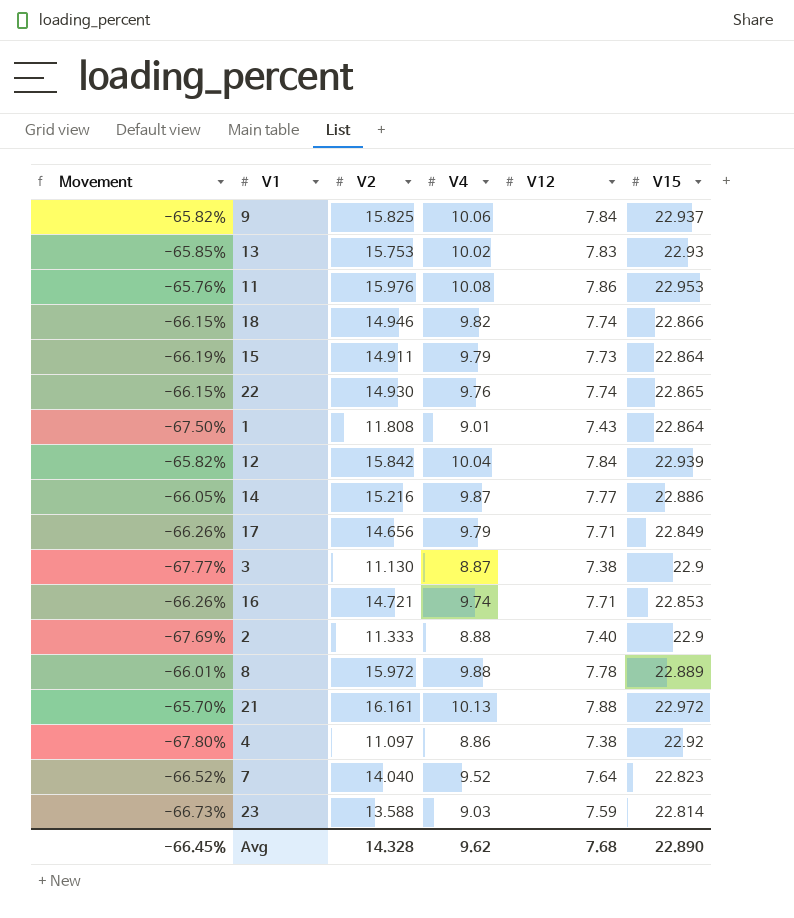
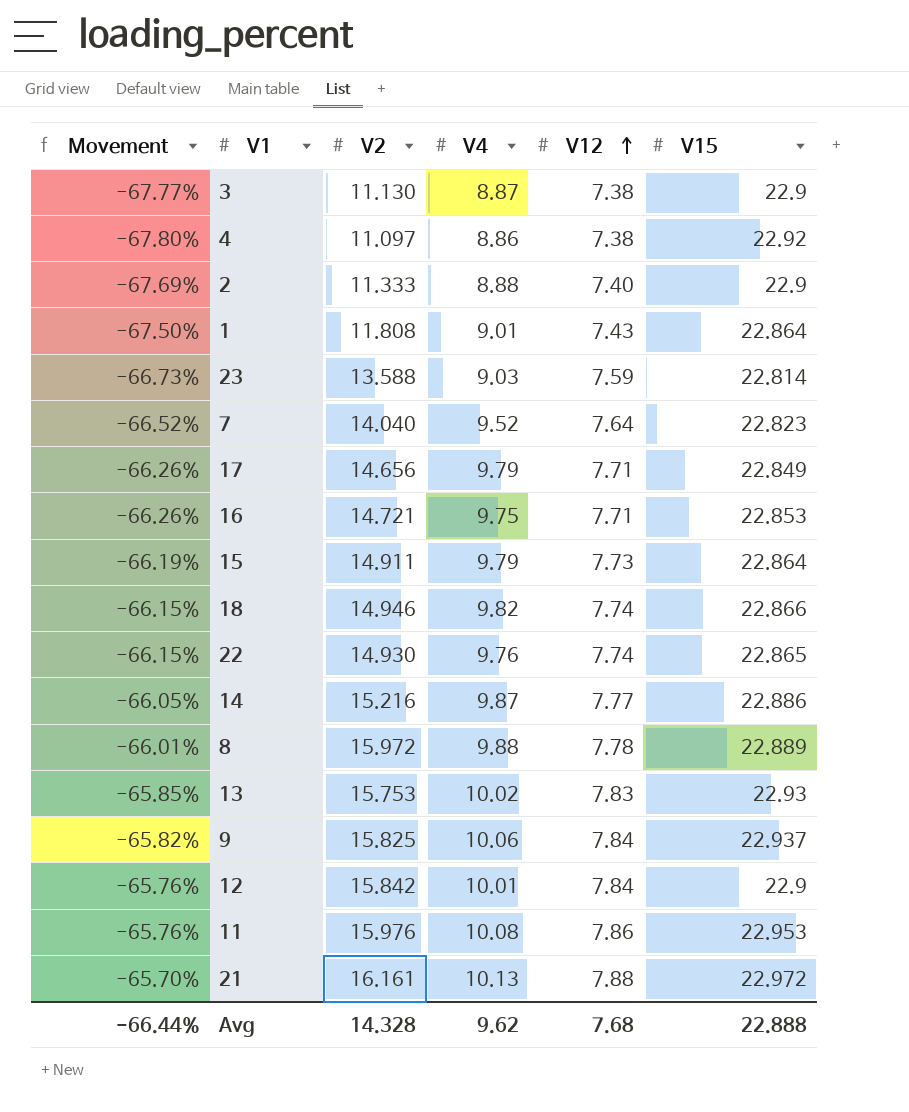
row order: none -> V12 ascending
16 | V4: 9.74 -> 9.75
12 | Movement: -65.82% -> -65.76%
12 | V4: 10.04 -> 10.01
12 | V15: 22.939 -> 22.9
Avg | Movement: -66.45% -> -66.44%
Avg | V15: 22.890 -> 22.888

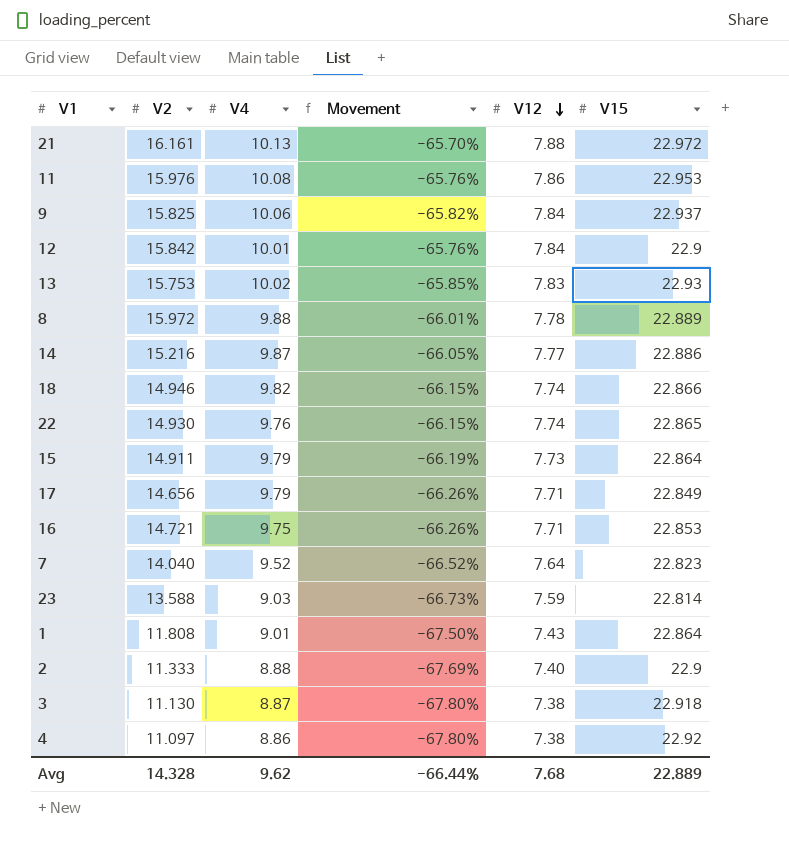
row order: V12 ascending -> V12 descending
column Movement | position: 1 -> 4
3 | Movement: -67.77% -> -67.80%
3 | V15: 22.9 -> 22.918
Avg | V15: 22.888 -> 22.889

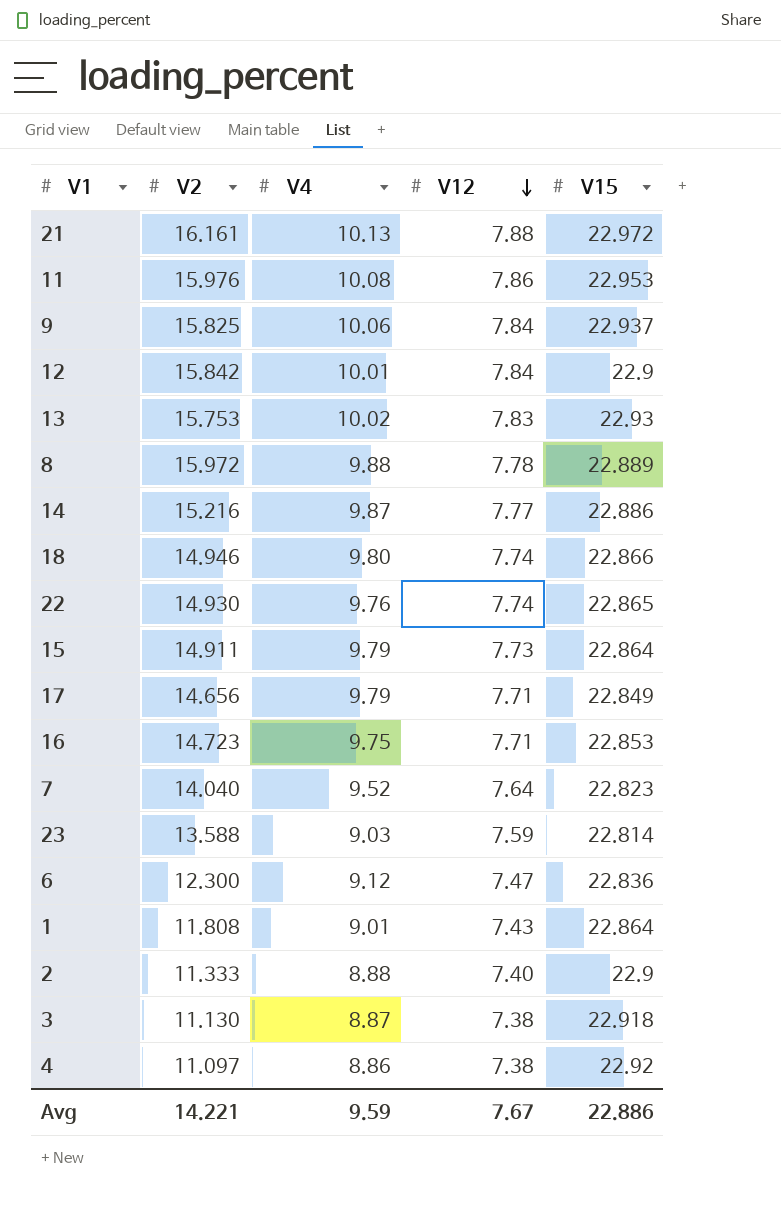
column Movement | formula: ([V12] - [V15]) / [V15] -> none
18 | V4: 9.82 -> 9.80
16 | V2: 14.721 -> 14.723
row 6: none -> 12.300 | 9.12 | 7.47 | 22.836
Avg | V2: 14.328 -> 14.221
Avg | V4: 9.62 -> 9.59
Avg | V12: 7.68 -> 7.67
Avg | V15: 22.889 -> 22.886

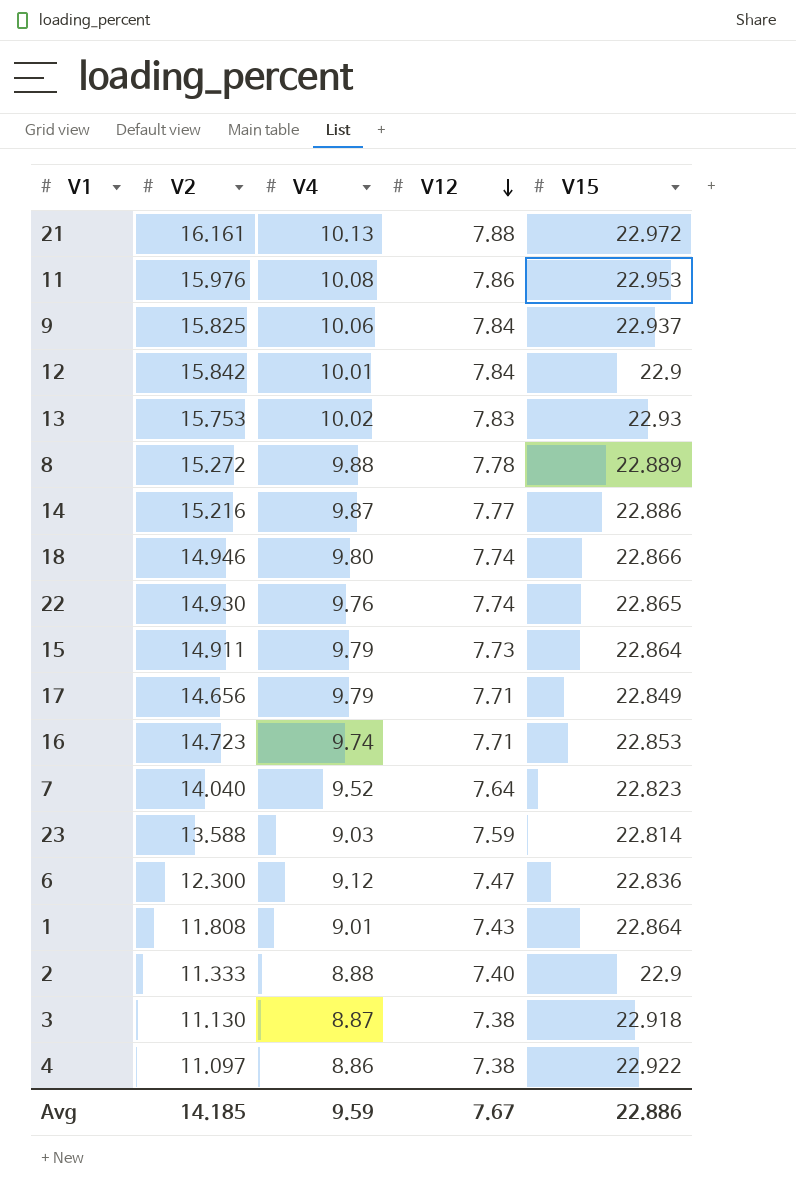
8 | V2: 15.972 -> 15.272
16 | V4: 9.75 -> 9.74
4 | V15: 22.92 -> 22.922
Avg | V2: 14.221 -> 14.185

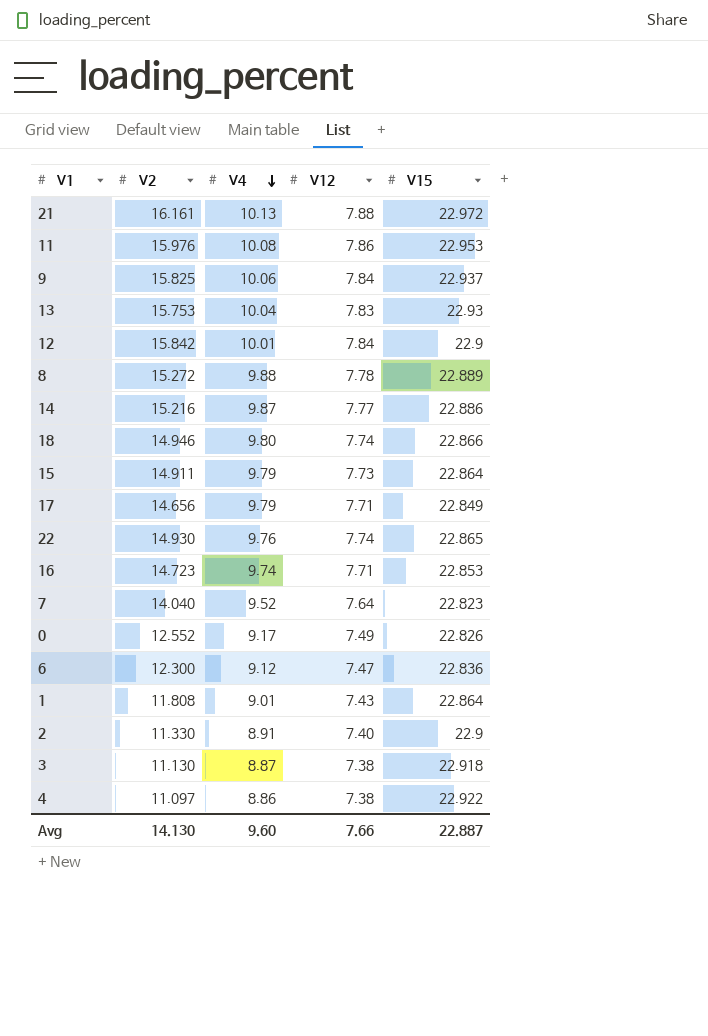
row order: V12 descending -> V4 descending
row 23: 13.588 | 9.03 | 7.59 | 22.814 -> none
13 | V4: 10.02 -> 10.04
row 0: none -> 12.552 | 9.17 | 7.49 | 22.826
2 | V2: 11.333 -> 11.330
2 | V4: 8.88 -> 8.91
Avg | V2: 14.185 -> 14.130
Avg | V4: 9.59 -> 9.60
Avg | V12: 7.67 -> 7.66
Avg | V15: 22.886 -> 22.887

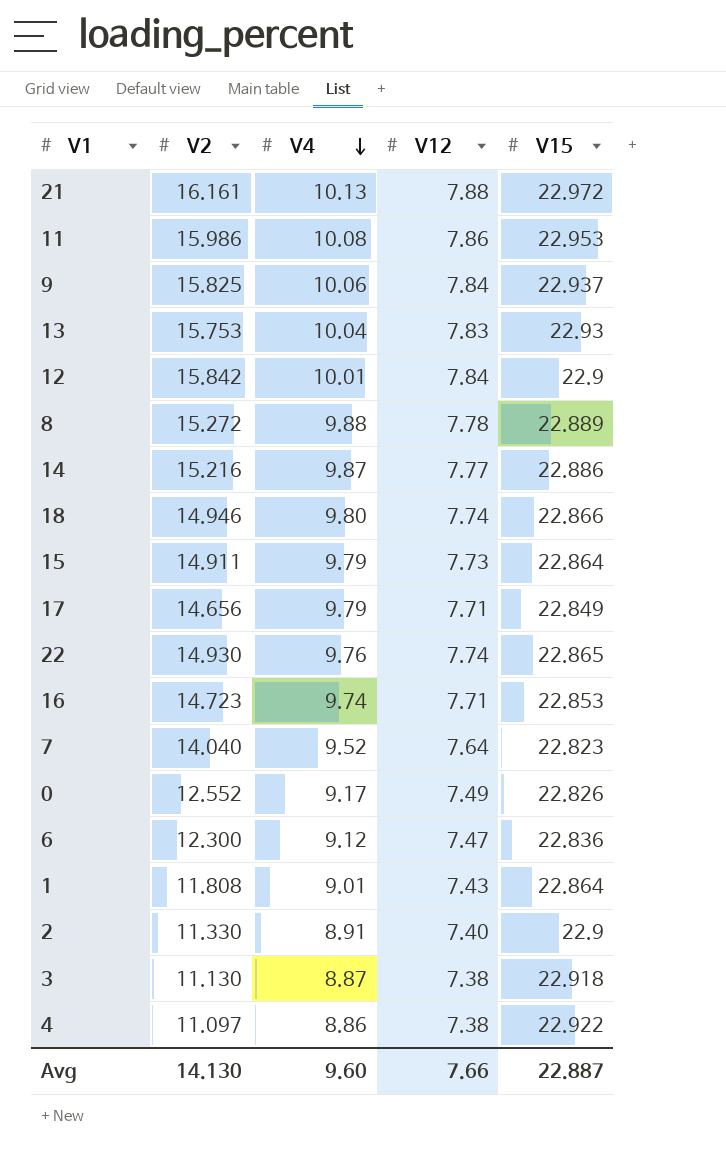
11 | V2: 15.976 -> 15.986

